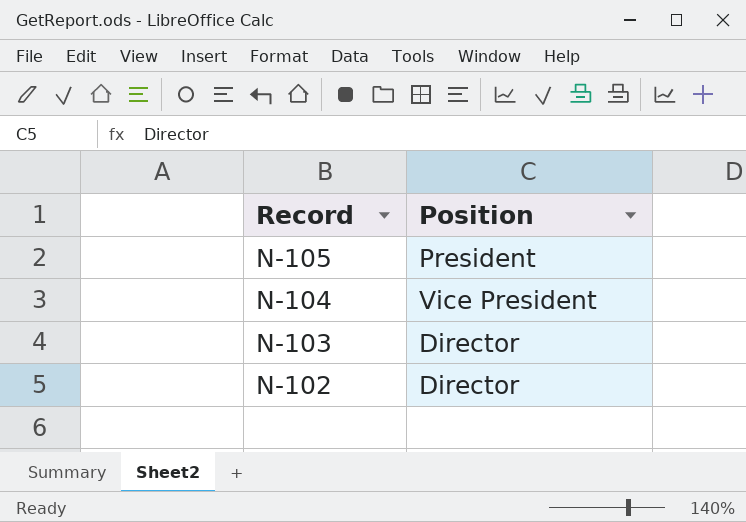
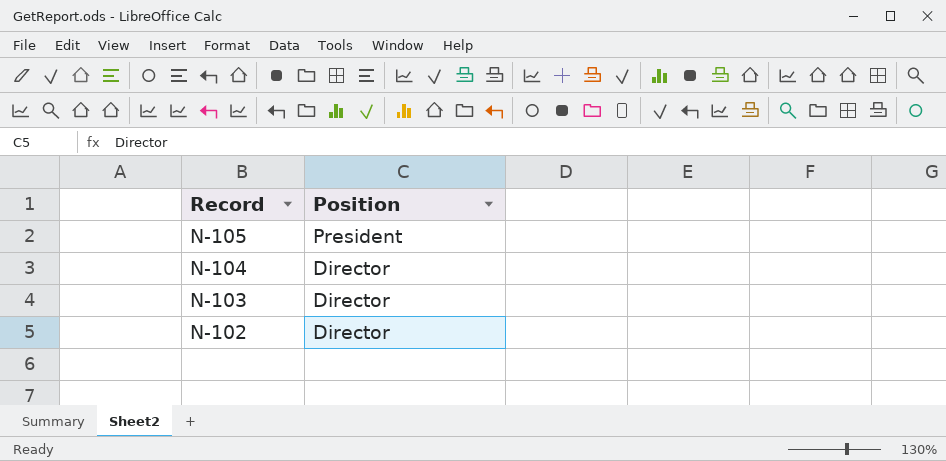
N-104 | Position: Vice President -> Director

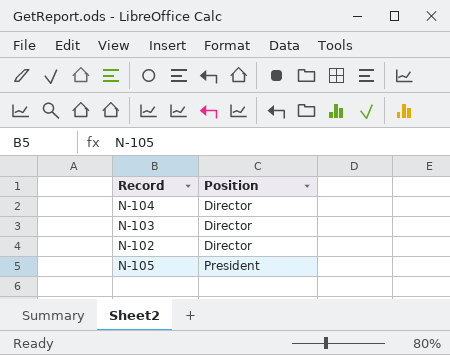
row order: Record descending -> Position ascending

